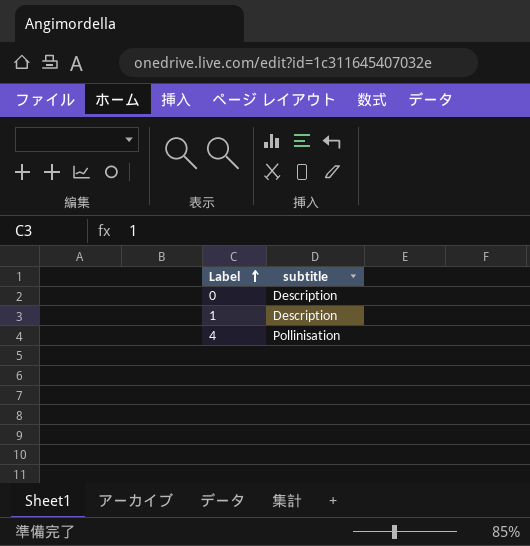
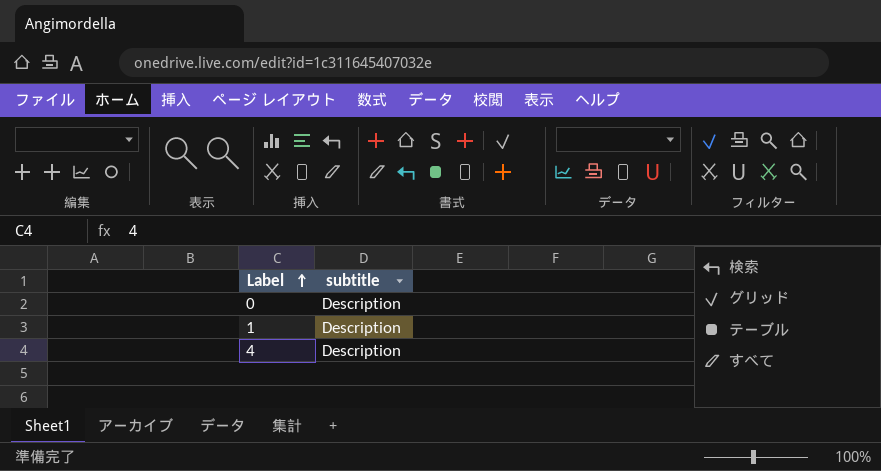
4 | subtitle: Pollinisation -> Description

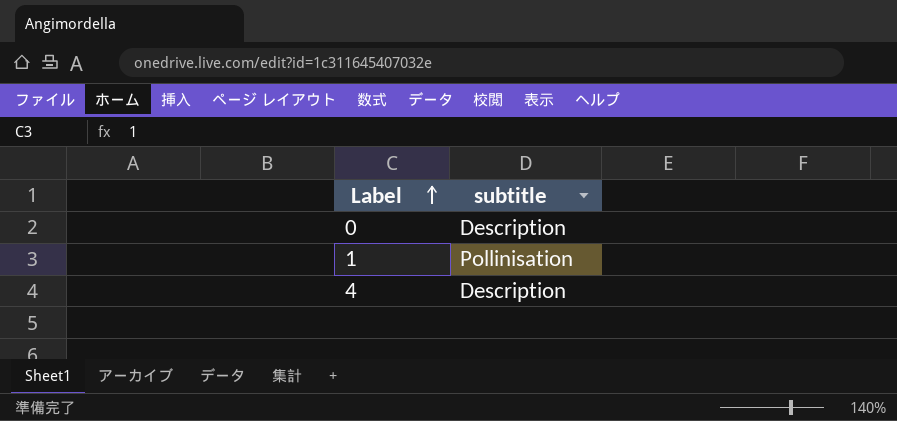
1 | subtitle: Description -> Pollinisation

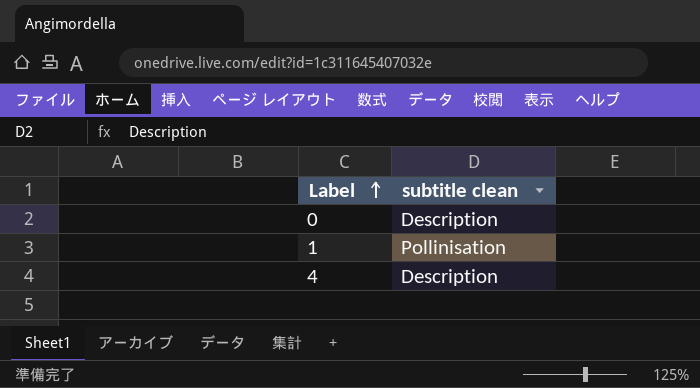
column name: subtitle -> subtitle clean

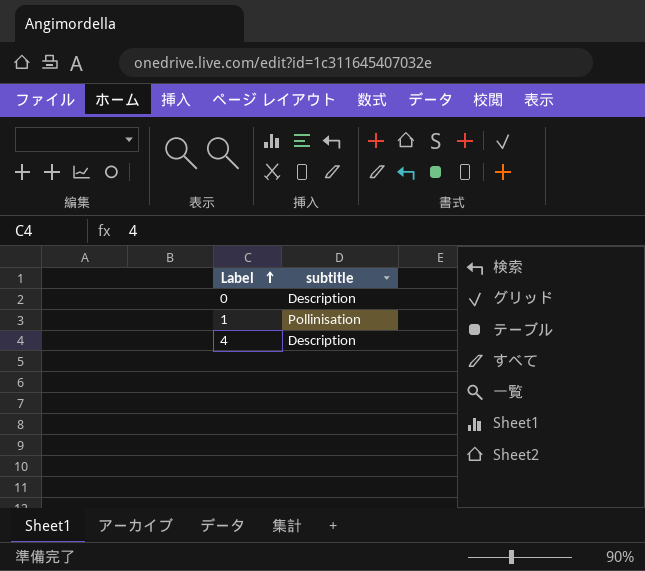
column name: subtitle clean -> subtitle

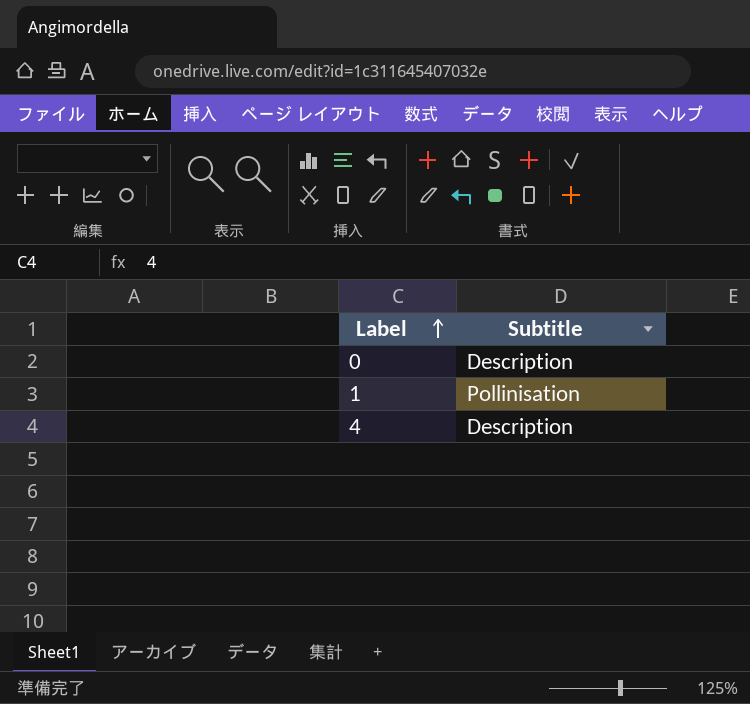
column name: subtitle -> Subtitle

